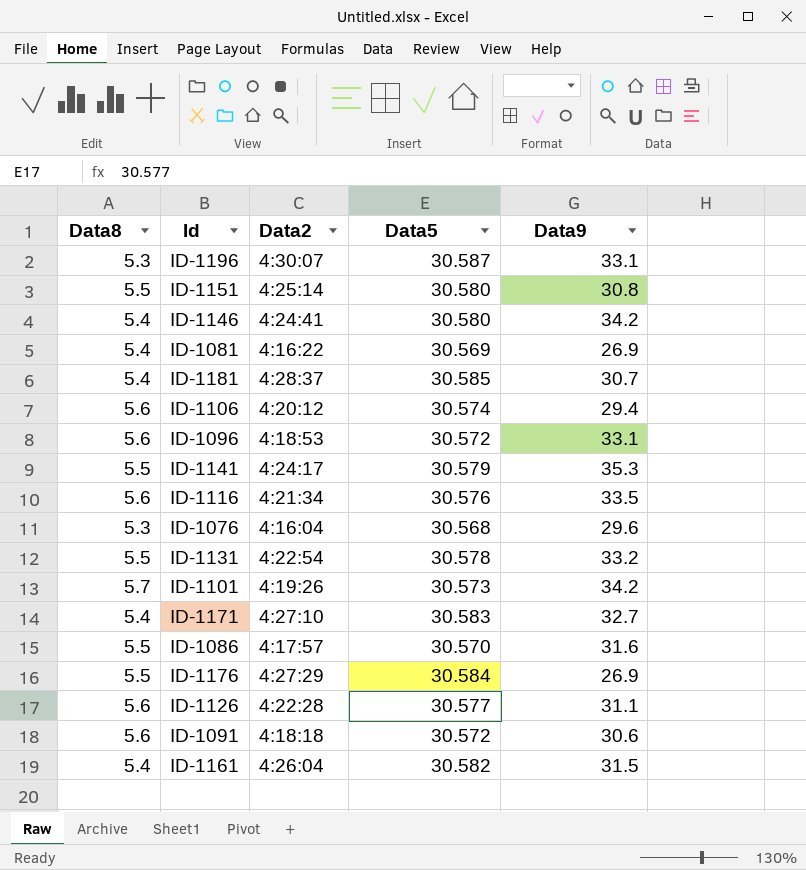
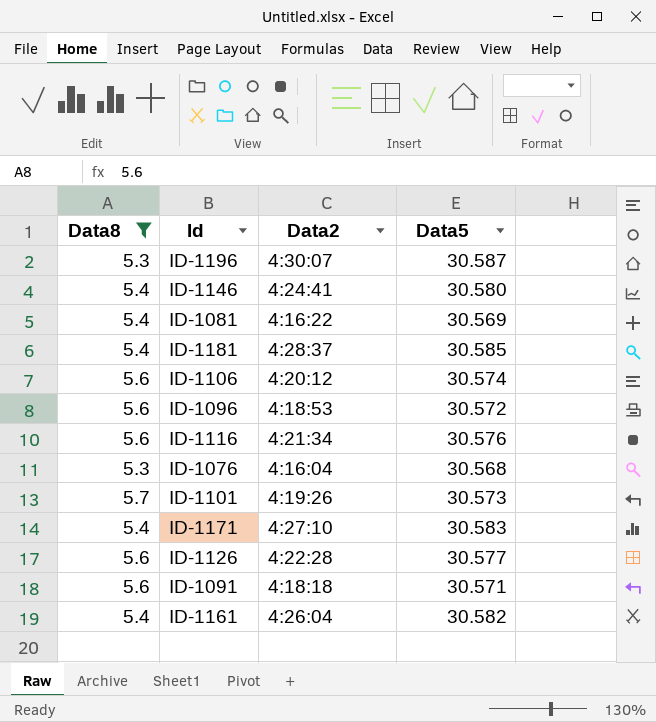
filter: none -> Data8 != 5.5
column Data9 | position: 5 -> none
ID-1091 | Data5: 30.572 -> 30.571

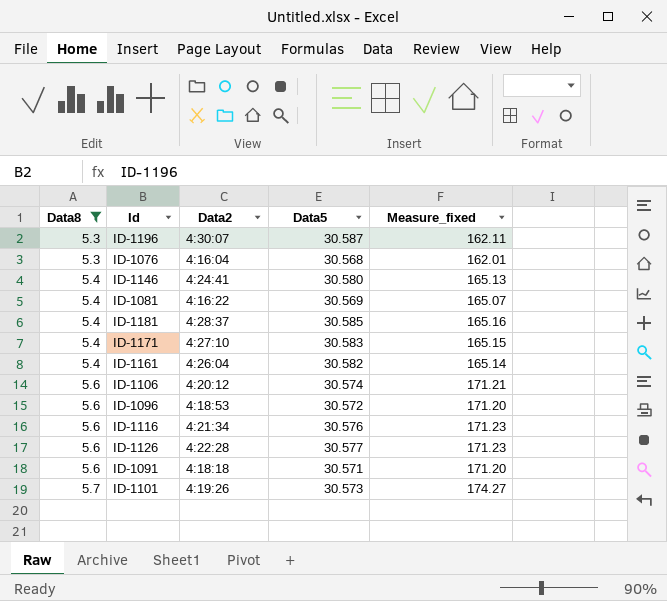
row order: none -> Data8 ascending
column Measure_fixed | formula: none -> [Data8] * [Data5]

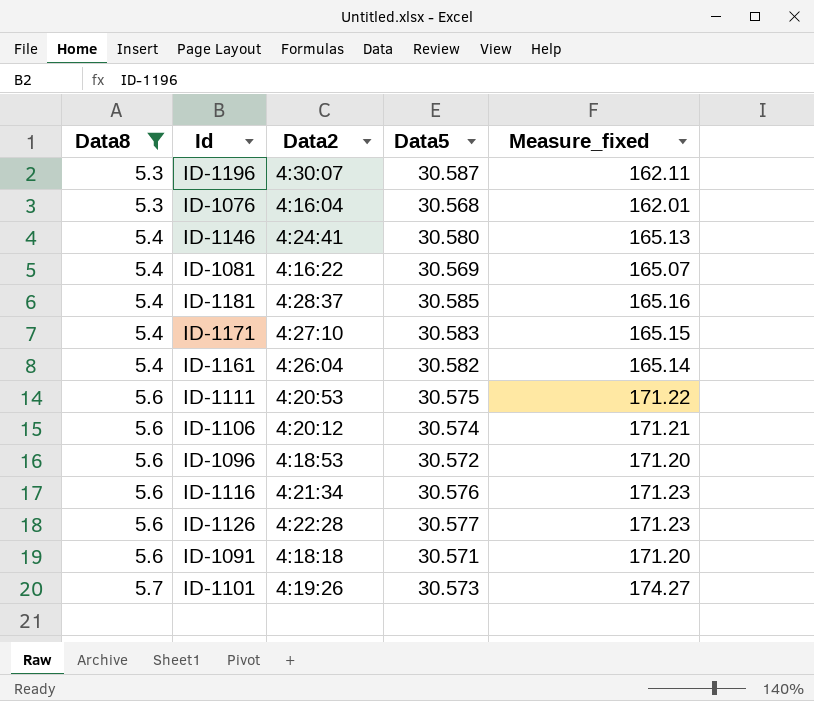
row ID-1111: none -> 5.6 | 4:20:53 | 30.575 | 171.22

